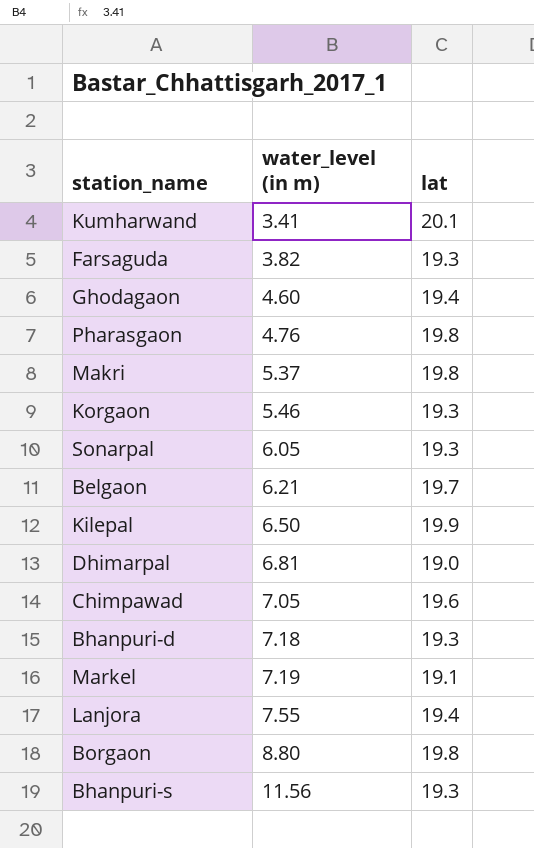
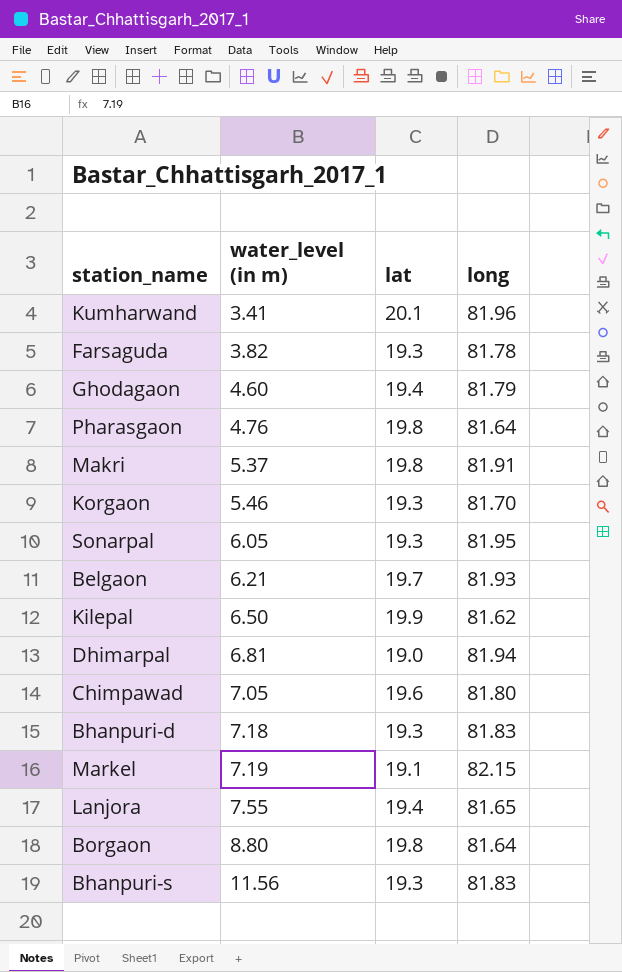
column long | position: none -> 4

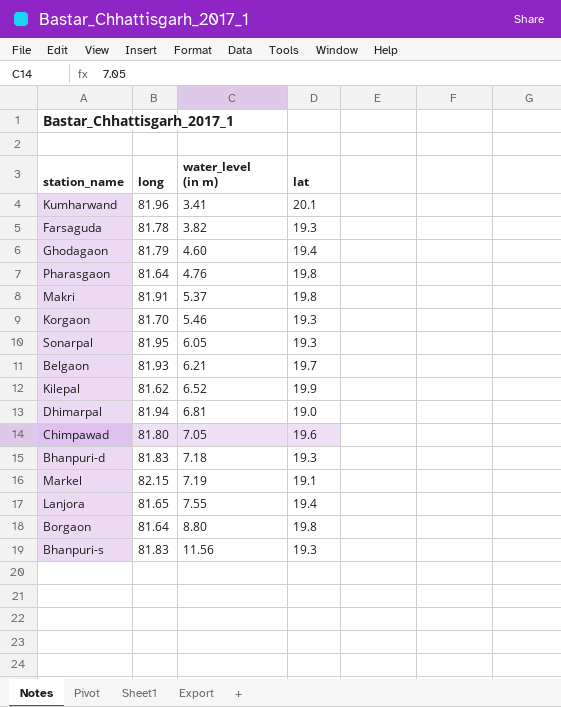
column long | position: 4 -> 2
Kilepal | water_level (in m): 6.50 -> 6.52

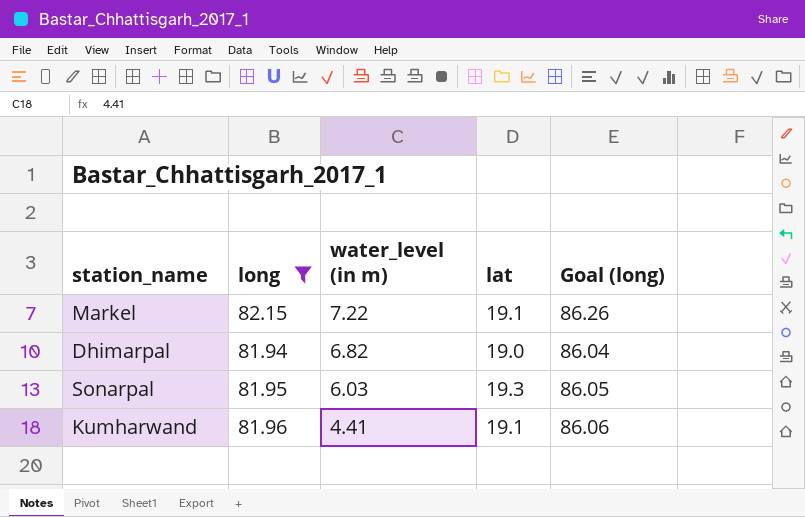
filter: none -> long >= 81.94
row order: water_level (in m) ascending -> water_level (in m) descending
column Goal (long) | formula: none -> [long] * 1.05
Markel | water_level (in m): 7.19 -> 7.22
Dhimarpal | water_level (in m): 6.81 -> 6.82
Sonarpal | water_level (in m): 6.05 -> 6.03
Kumharwand | water_level (in m): 3.41 -> 4.41
Kumharwand | lat: 20.1 -> 19.1

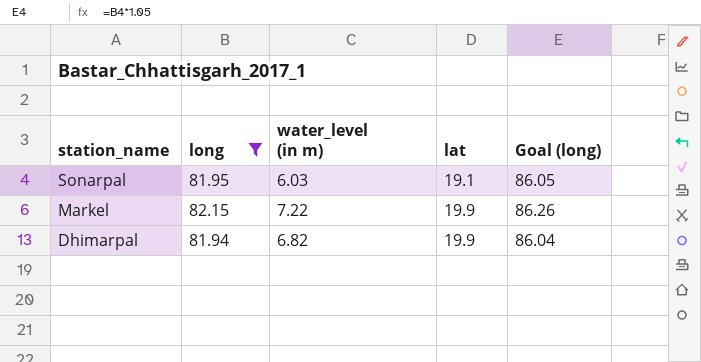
row order: water_level (in m) descending -> station_name descending
row Kumharwand: 81.96 | 4.41 | 19.1 | 86.06 -> none
Sonarpal | lat: 19.3 -> 19.1
Markel | lat: 19.1 -> 19.9
Dhimarpal | lat: 19.0 -> 19.9

